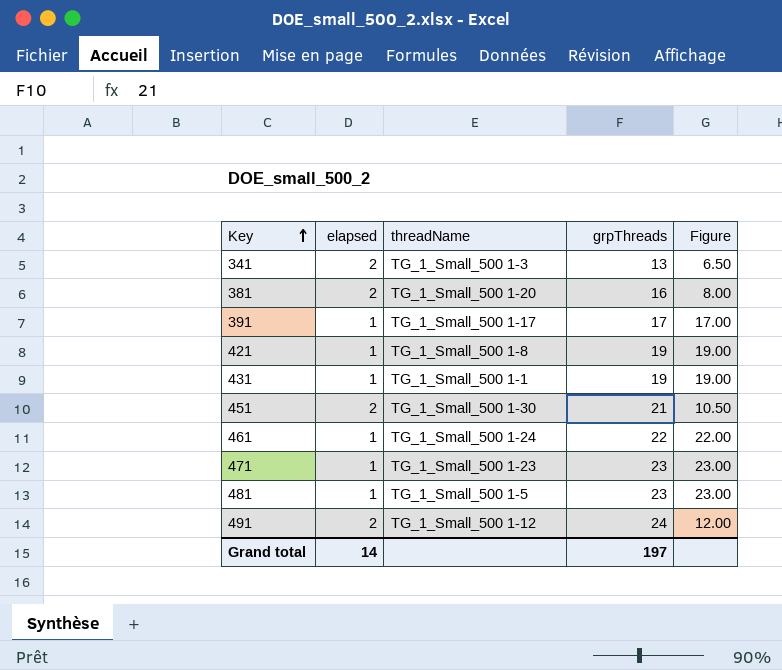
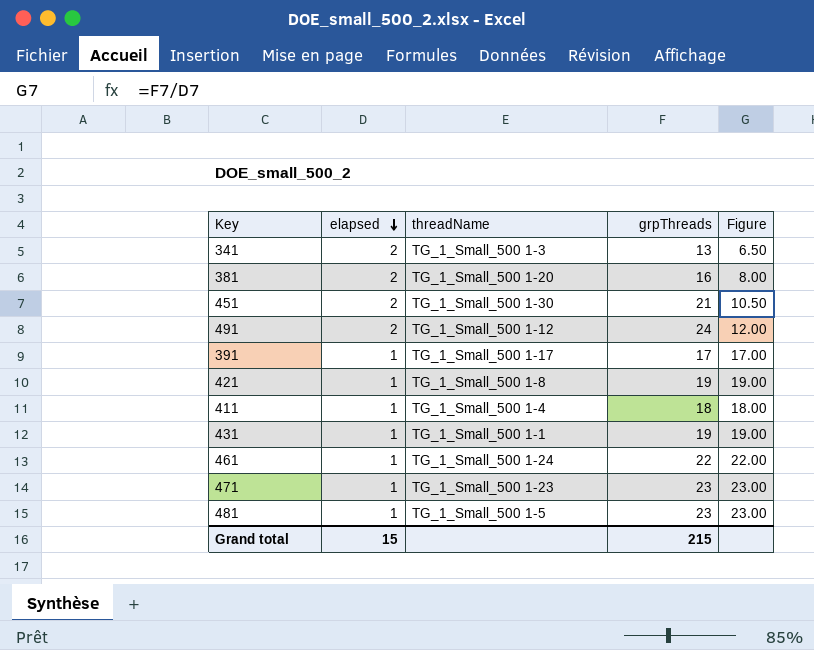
row order: Key ascending -> elapsed descending
row 411: none -> 1 | TG_1_Small_500 1-4 | 18 | 18.00
Grand total | elapsed: 14 -> 15
Grand total | grpThreads: 197 -> 215

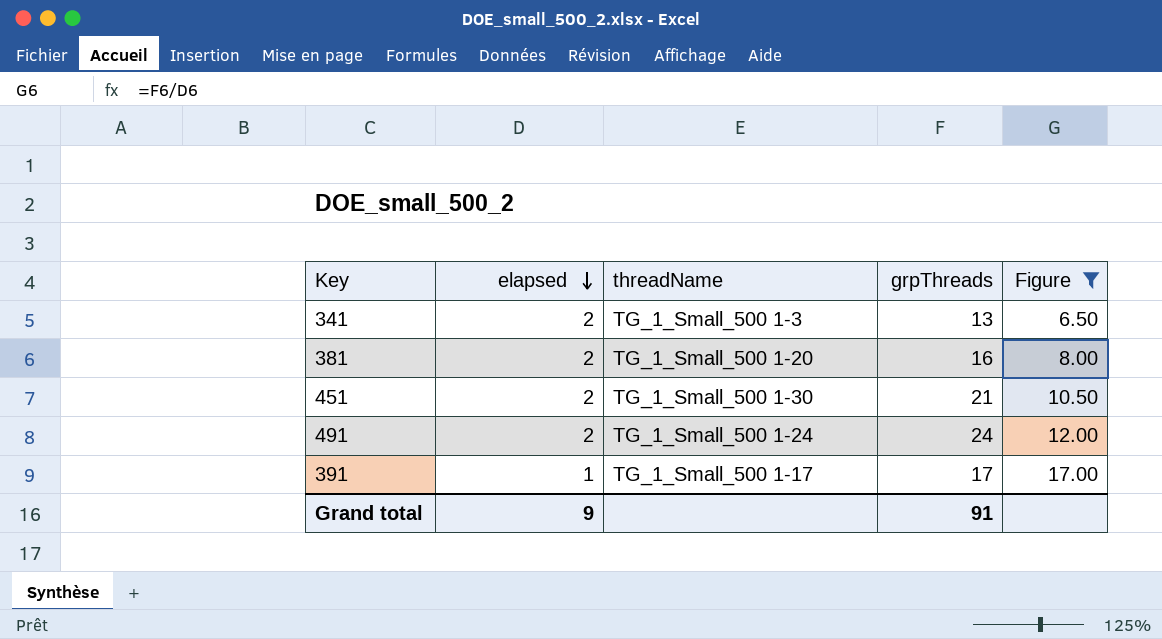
filter: none -> Figure <= 17.00
491 | threadName: TG_1_Small_500 1-12 -> TG_1_Small_500 1-24
Grand total | elapsed: 15 -> 9
Grand total | grpThreads: 215 -> 91

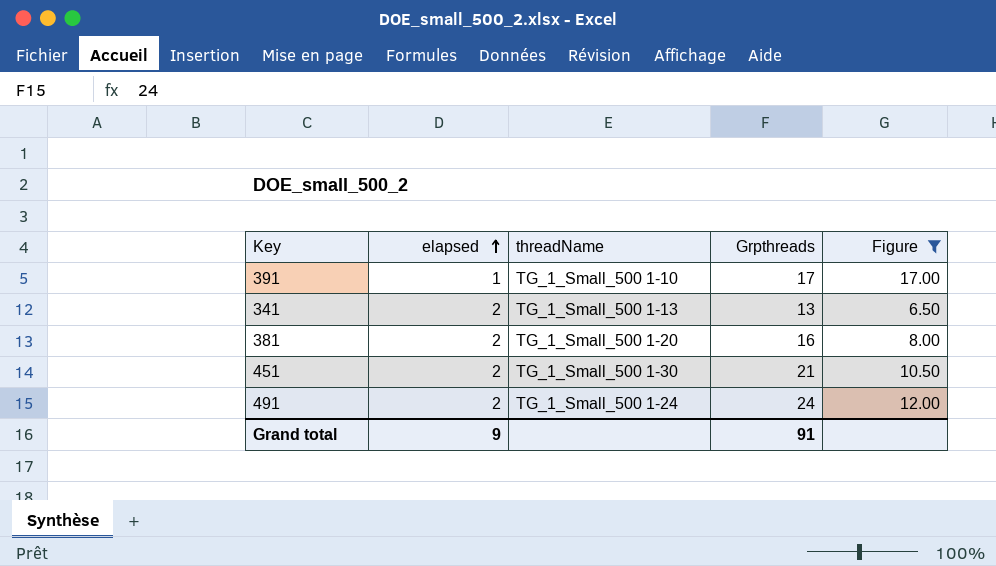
row order: elapsed descending -> elapsed ascending
column name: grpThreads -> Grpthreads
391 | threadName: TG_1_Small_500 1-17 -> TG_1_Small_500 1-10
341 | threadName: TG_1_Small_500 1-3 -> TG_1_Small_500 1-13

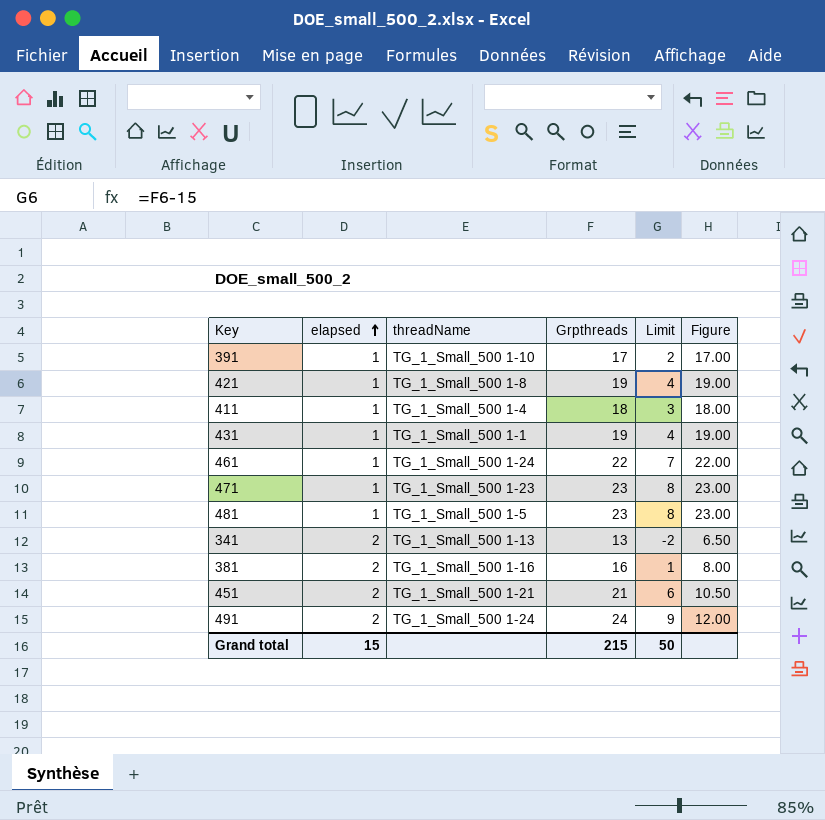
filter: Figure <= 17.00 -> none
column Limit | formula: none -> [Grpthreads] - 15
381 | threadName: TG_1_Small_500 1-20 -> TG_1_Small_500 1-16
451 | threadName: TG_1_Small_500 1-30 -> TG_1_Small_500 1-21
Grand total | elapsed: 9 -> 15
Grand total | Grpthreads: 91 -> 215

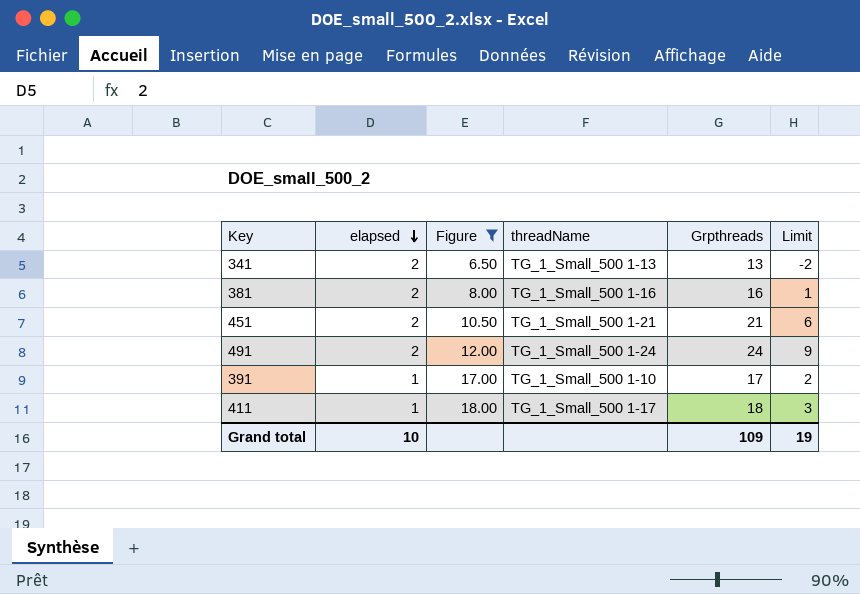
filter: none -> Figure <= 18.00
row order: elapsed ascending -> elapsed descending
column Figure | position: 6 -> 3
411 | threadName: TG_1_Small_500 1-4 -> TG_1_Small_500 1-17
Grand total | elapsed: 15 -> 10
Grand total | Grpthreads: 215 -> 109
Grand total | Limit: 50 -> 19

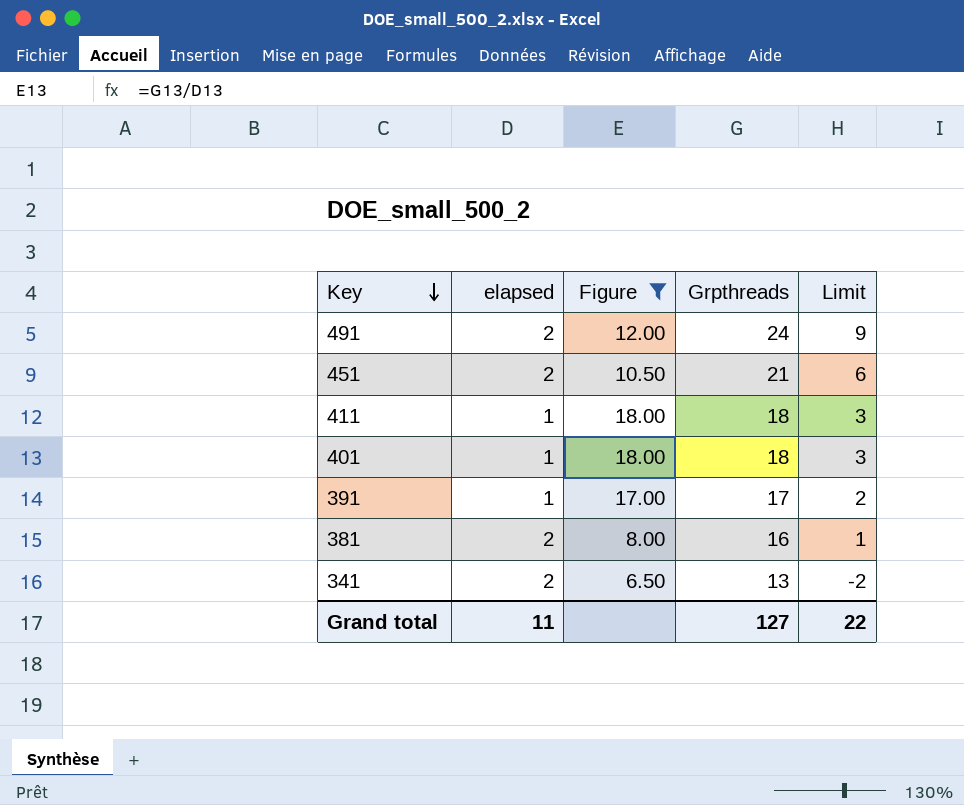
row order: elapsed descending -> Key descending
column threadName | position: 4 -> none
row 401: none -> 1 | 18.00 | 18 | 3
Grand total | elapsed: 10 -> 11
Grand total | Grpthreads: 109 -> 127
Grand total | Limit: 19 -> 22

